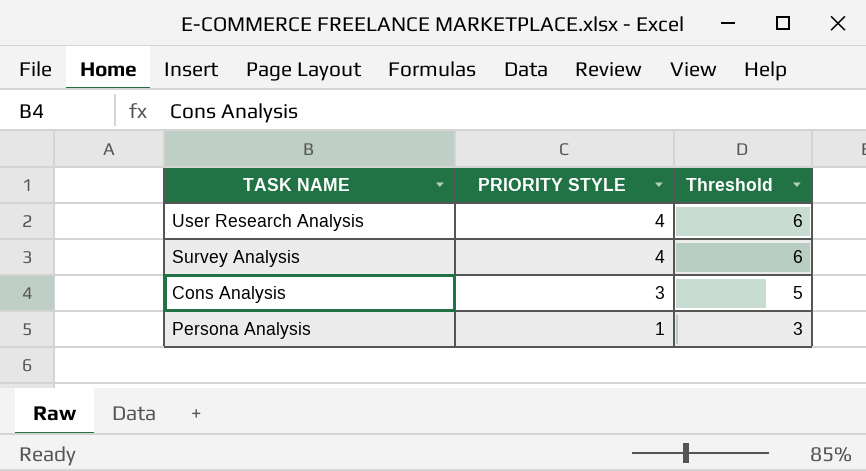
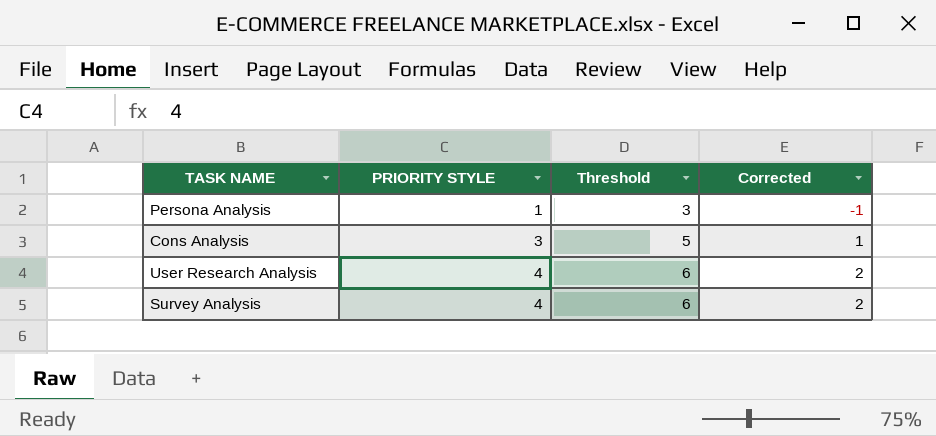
row order: PRIORITY STYLE descending -> PRIORITY STYLE ascending
column Corrected | formula: none -> [PRIORITY STYLE] - 2

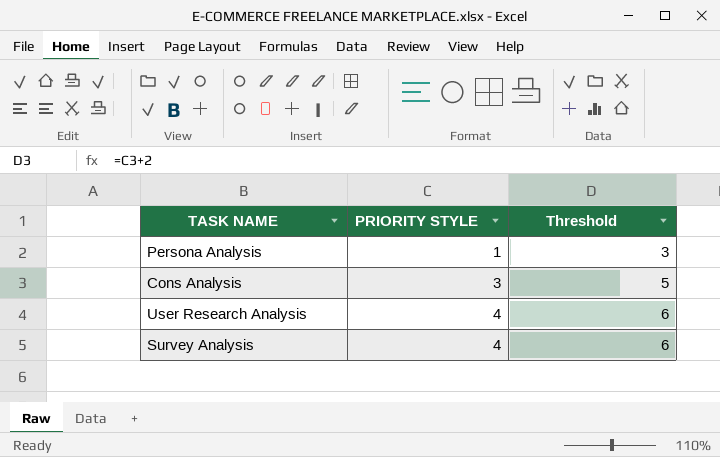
column Corrected | formula: [PRIORITY STYLE] - 2 -> none

